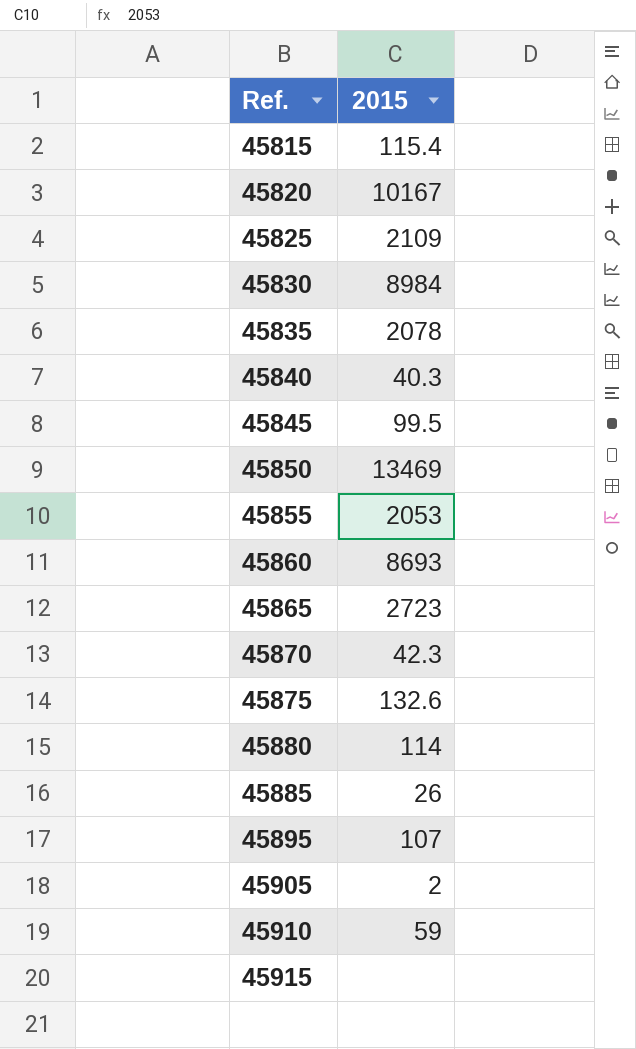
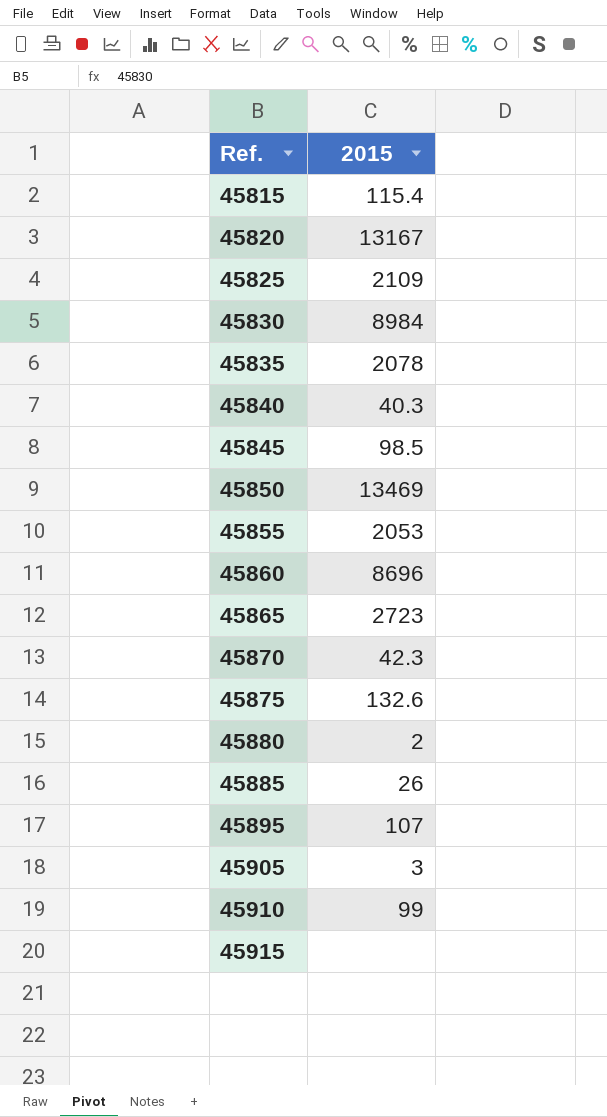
45820 | 2015: 10167 -> 13167
45845 | 2015: 99.5 -> 98.5
45860 | 2015: 8693 -> 8696
45880 | 2015: 114 -> 2
45905 | 2015: 2 -> 3
45910 | 2015: 59 -> 99

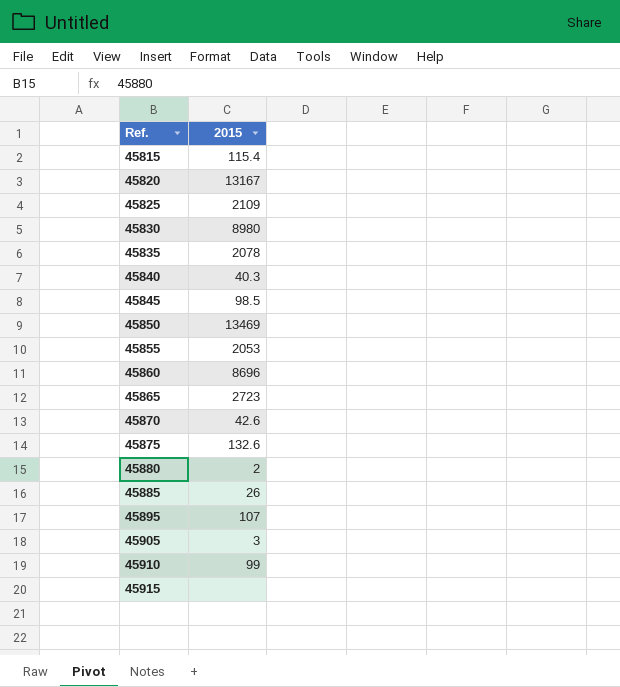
45830 | 2015: 8984 -> 8980
45870 | 2015: 42.3 -> 42.6

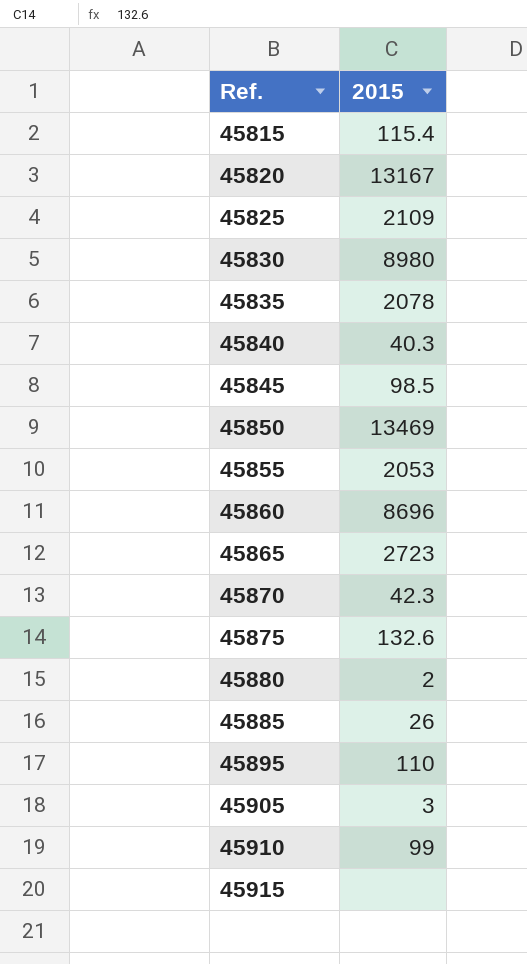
45870 | 2015: 42.6 -> 42.3
45895 | 2015: 107 -> 110

